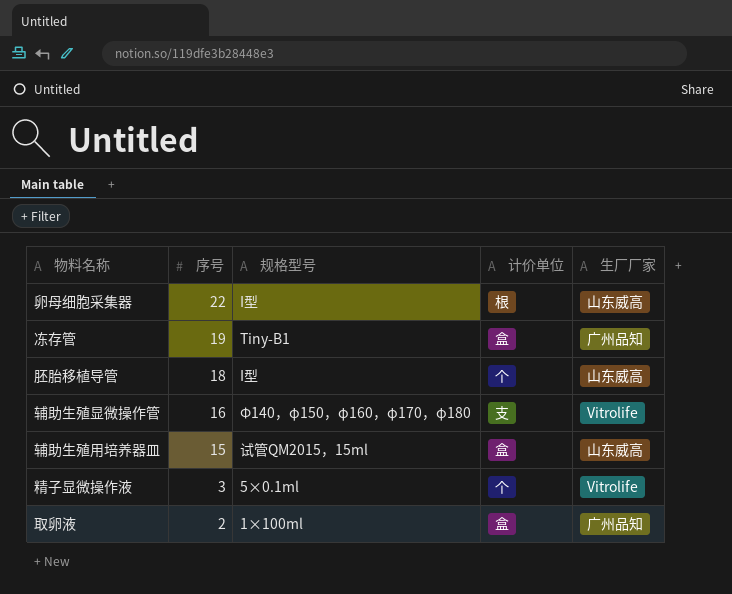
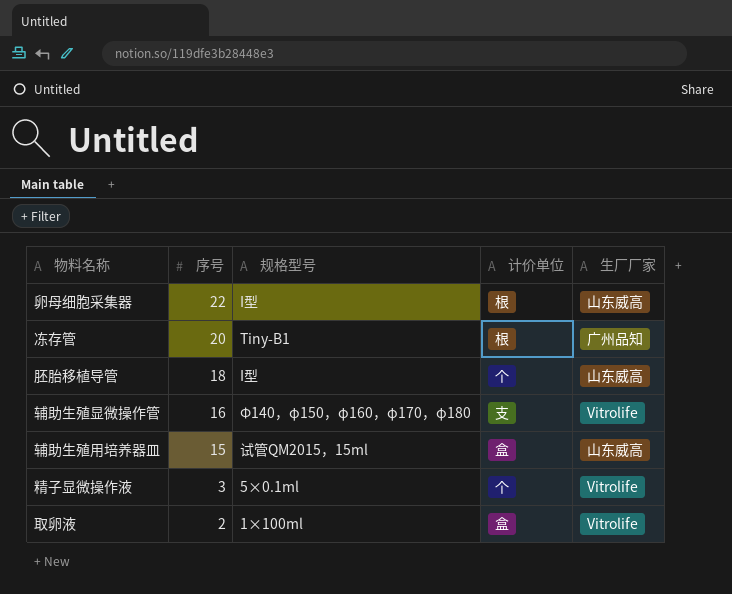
冻存管 | 序号: 19 -> 20
冻存管 | 计价单位: 盒 -> 根
取卵液 | 生厂厂家: 广州品知 -> Vitrolife

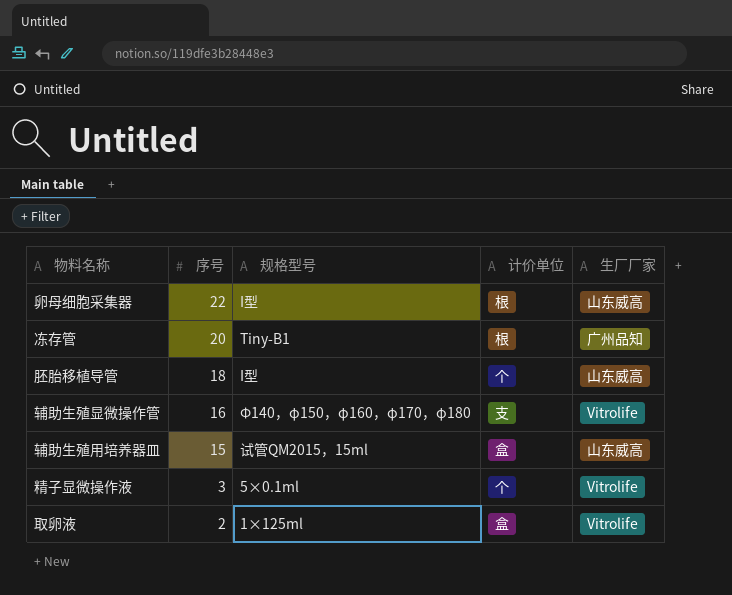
取卵液 | 规格型号: 1×100ml -> 1×125ml

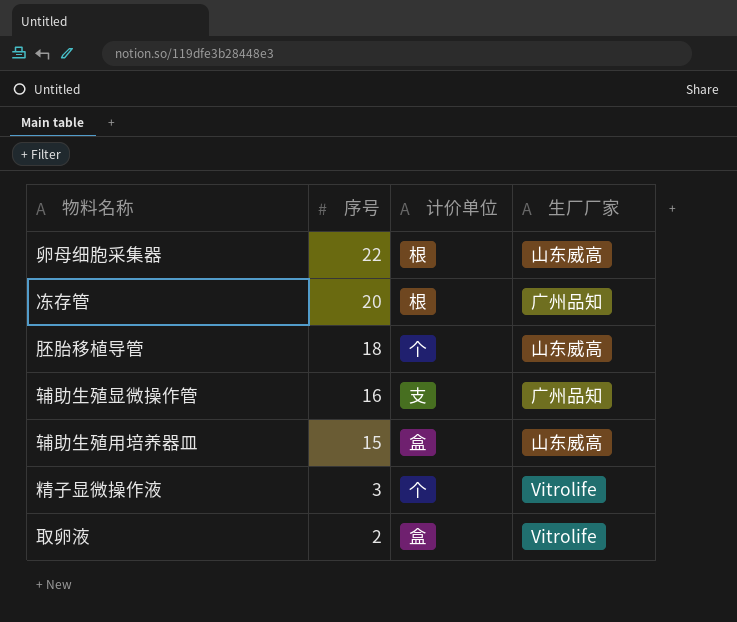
column 规格型号 | position: 3 -> none
辅助生殖显微操作管 | 生厂厂家: Vitrolife -> 广州品知

